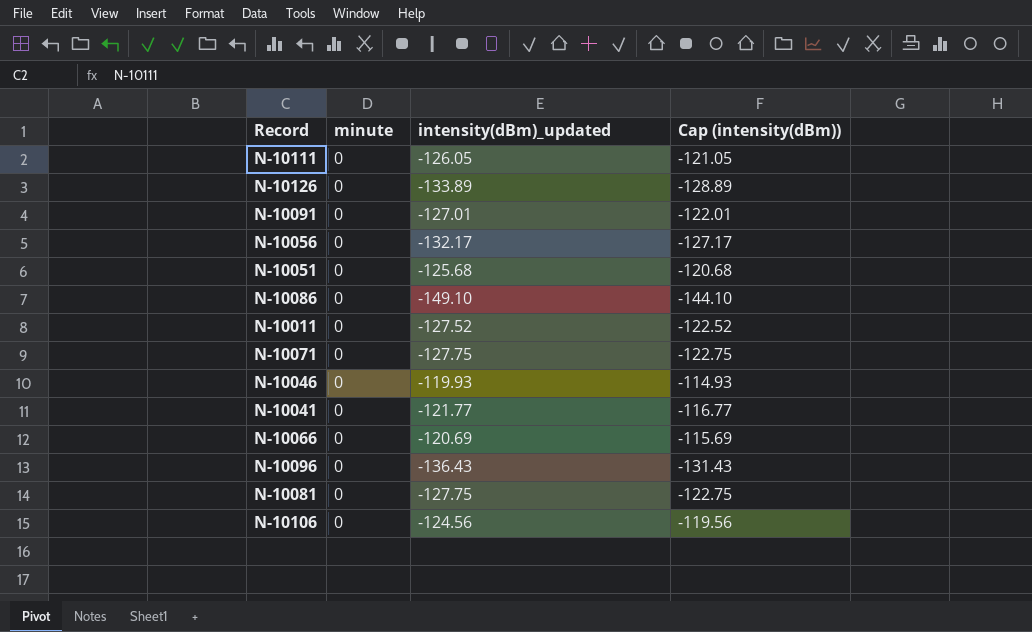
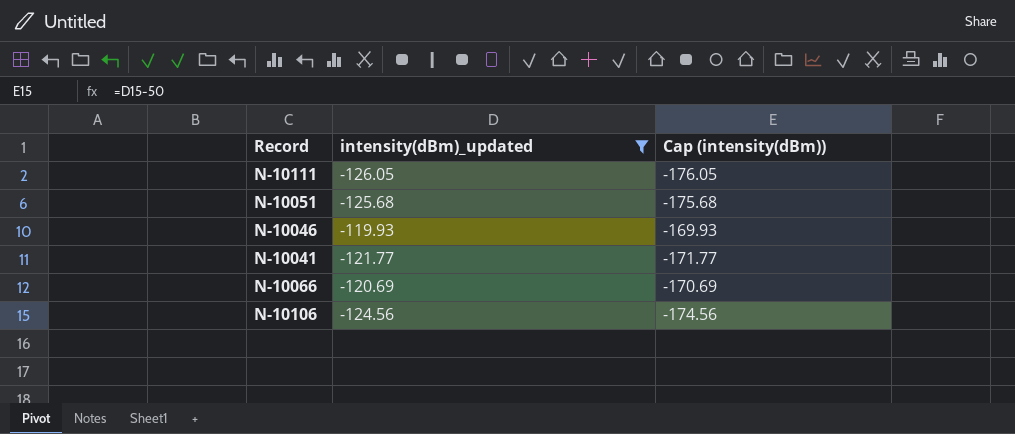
filter: none -> intensity(dBm)_updated >= -126.05
column minute | position: 2 -> none
column Cap (intensity(dBm)) | formula: [intensity(dBm)_updated] + 5 -> [intensity(dBm)_updated] - 50

